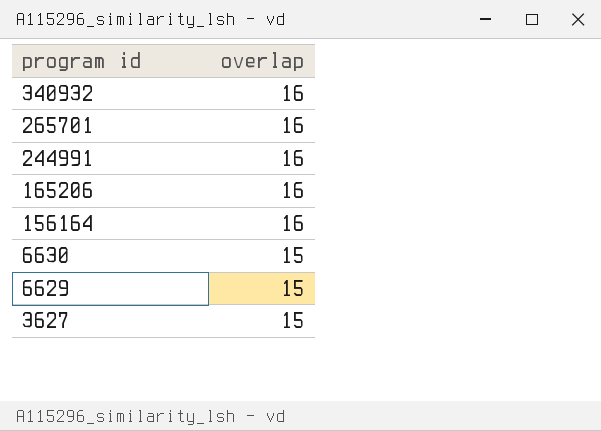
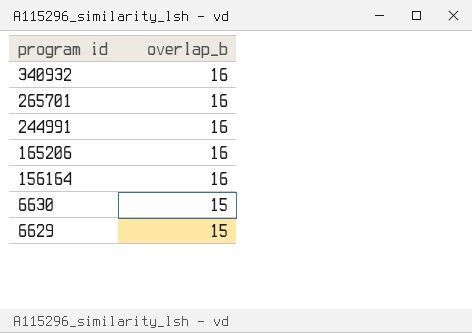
column name: overlap -> overlap_b
row 3627: 15 -> none

